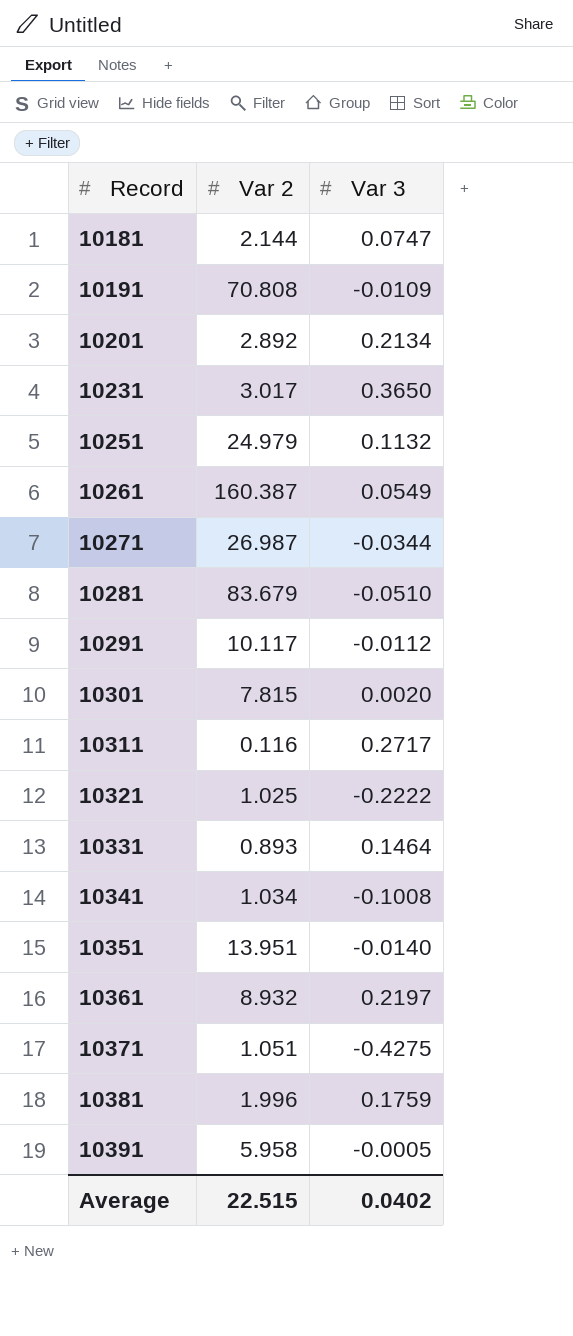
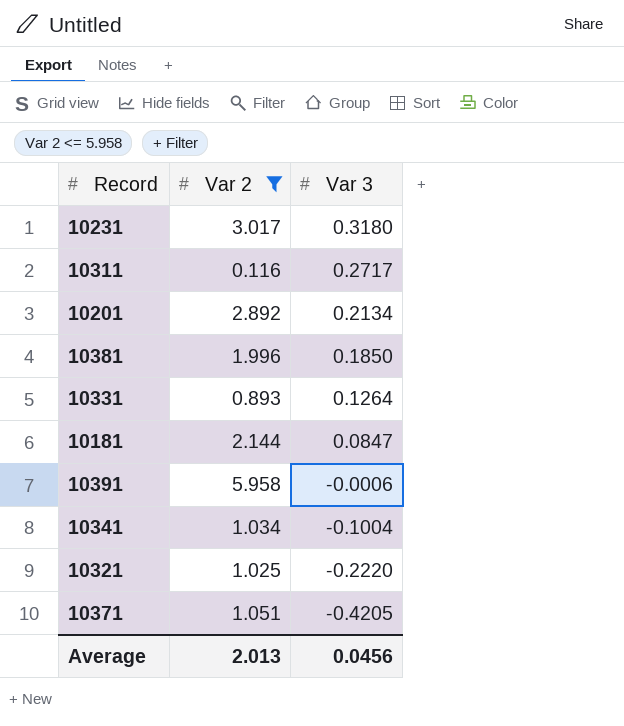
filter: none -> Var 2 <= 5.958
row order: Record ascending -> Var 3 descending
10231 | Var 3: 0.3650 -> 0.3180
10381 | Var 3: 0.1759 -> 0.1850
10331 | Var 3: 0.1464 -> 0.1264
10181 | Var 3: 0.0747 -> 0.0847
10391 | Var 3: -0.0005 -> -0.0006
10341 | Var 3: -0.1008 -> -0.1004
10321 | Var 3: -0.2222 -> -0.2220
10371 | Var 3: -0.4275 -> -0.4205
Average | Var 2: 22.515 -> 2.013
Average | Var 3: 0.0402 -> 0.0456

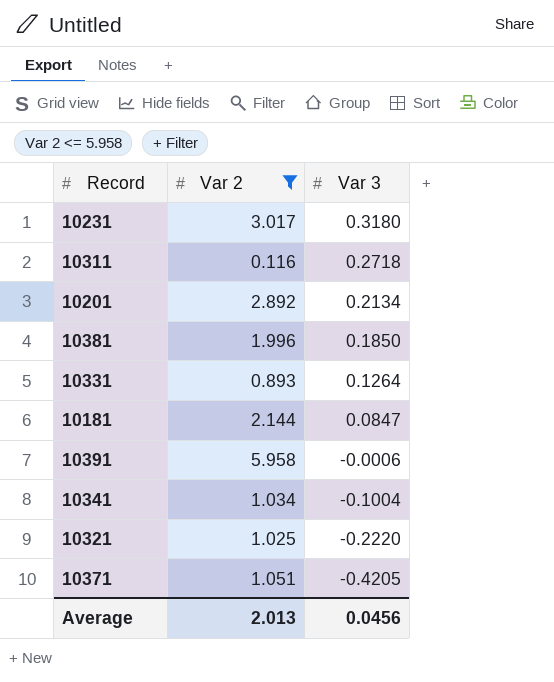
10311 | Var 3: 0.2717 -> 0.2718

